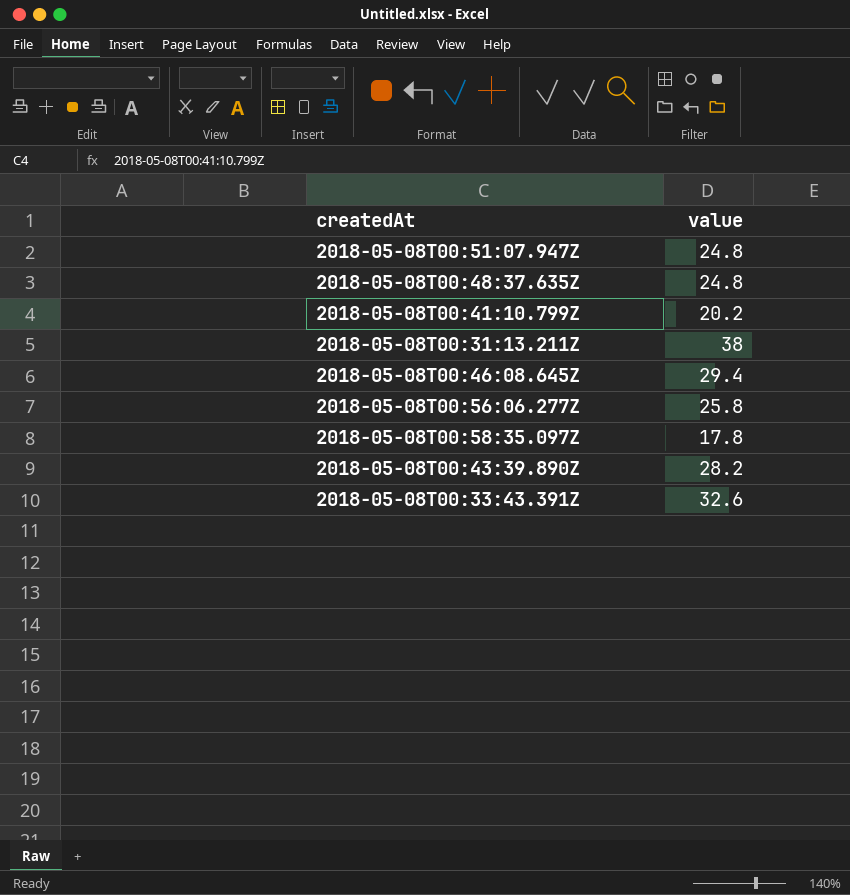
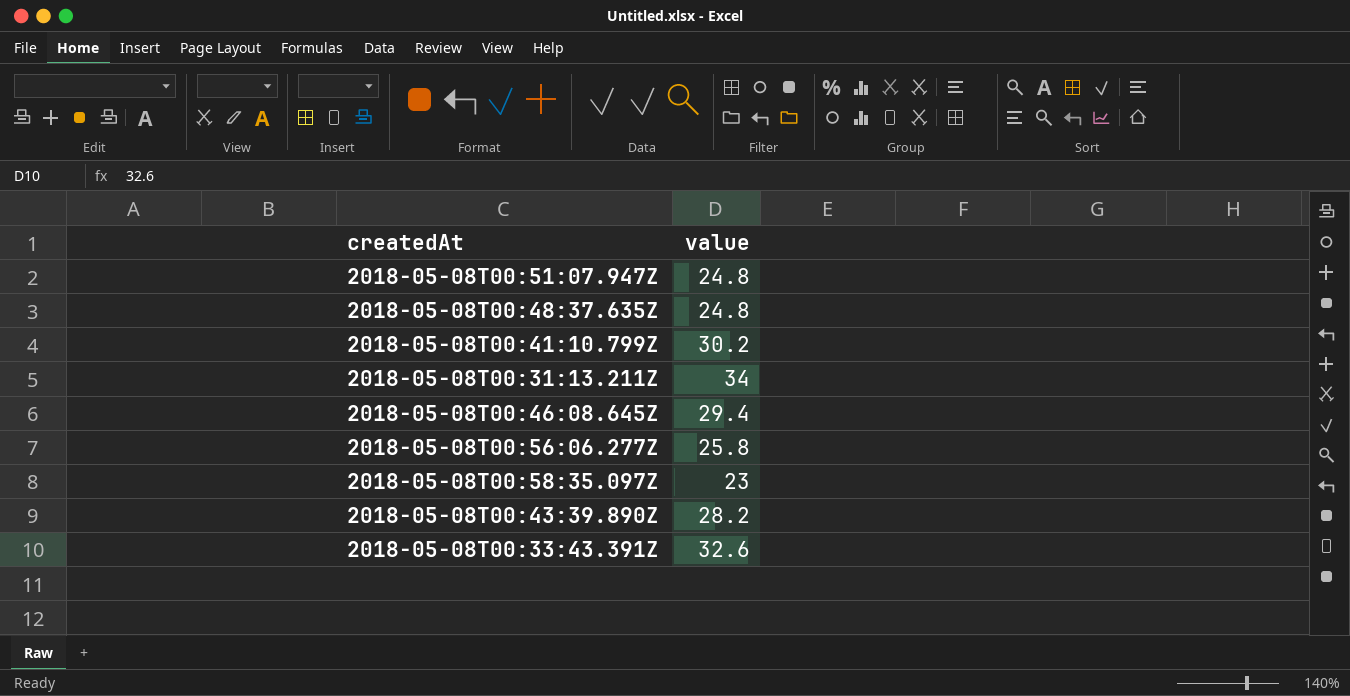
2018-05-08T00:41:10.799Z | value: 20.2 -> 30.2
2018-05-08T00:31:13.211Z | value: 38 -> 34
2018-05-08T00:58:35.097Z | value: 17.8 -> 23

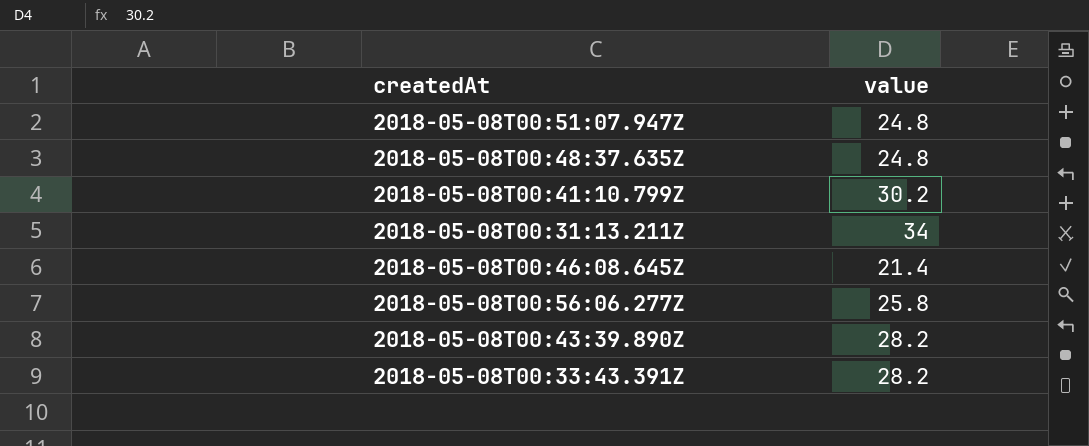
row 2018-05-08T00:58:35.097Z: 23 -> none
2018-05-08T00:46:08.645Z | value: 29.4 -> 21.4
2018-05-08T00:33:43.391Z | value: 32.6 -> 28.2

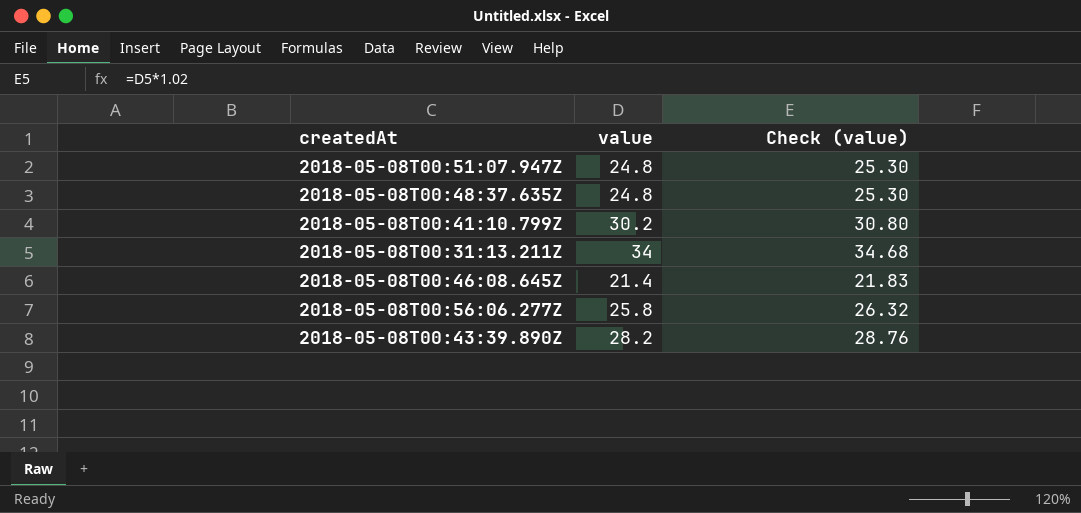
column Check (value) | formula: none -> [value] * 1.02
row 2018-05-08T00:33:43.391Z: 28.2 -> none

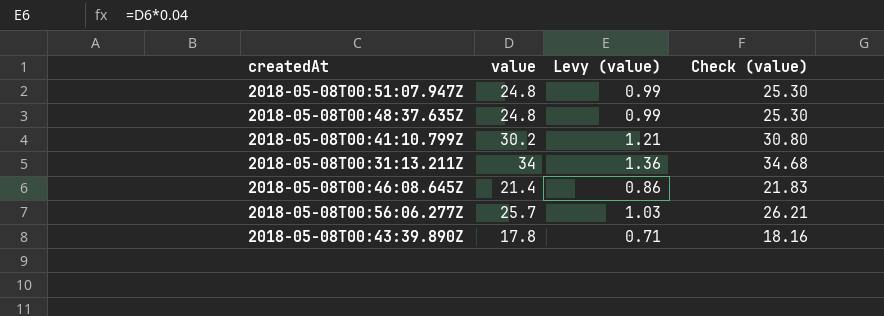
column Levy (value) | formula: none -> [value] * 0.04
2018-05-08T00:56:06.277Z | value: 25.8 -> 25.7
2018-05-08T00:56:06.277Z | Check (value): 26.32 -> 26.21
2018-05-08T00:43:39.890Z | value: 28.2 -> 17.8
2018-05-08T00:43:39.890Z | Check (value): 28.76 -> 18.16

